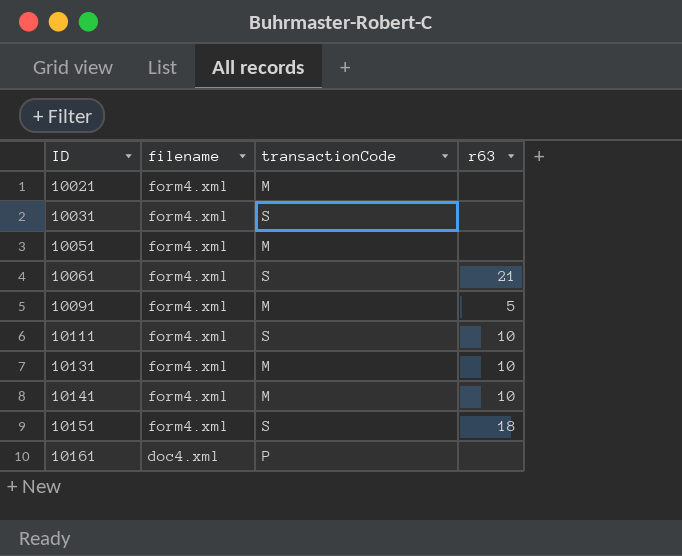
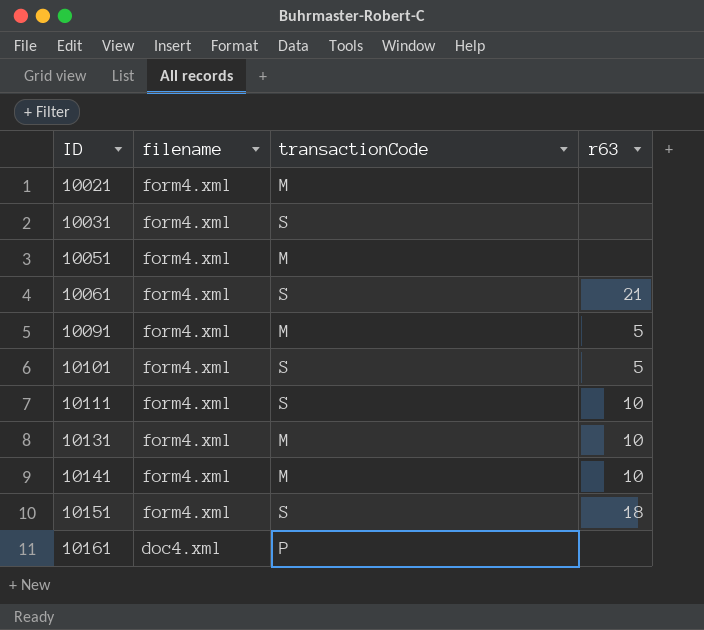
row 10101: none -> form4.xml | S | 5

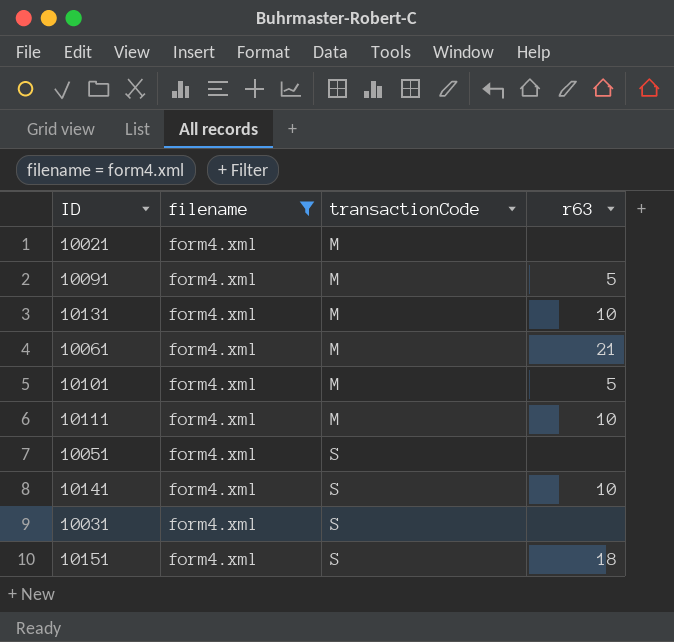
filter: none -> filename = form4.xml
row order: ID ascending -> transactionCode ascending
10061 | transactionCode: S -> M
10101 | transactionCode: S -> M
10111 | transactionCode: S -> M
10051 | transactionCode: M -> S
10141 | transactionCode: M -> S

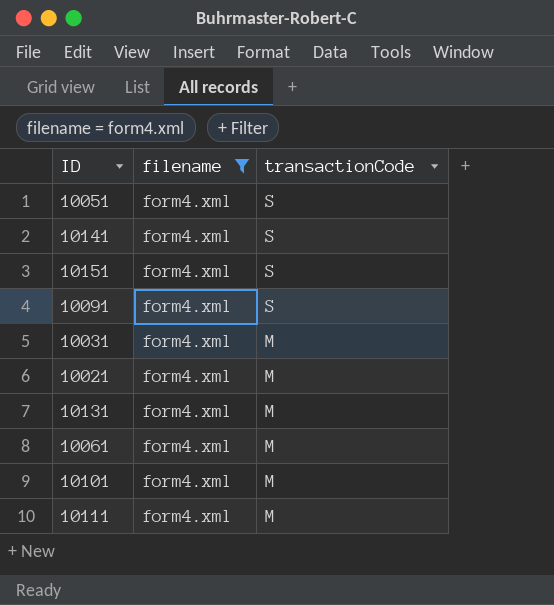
row order: transactionCode ascending -> transactionCode descending
column r63 | position: 4 -> none
10091 | transactionCode: M -> S
10031 | transactionCode: S -> M

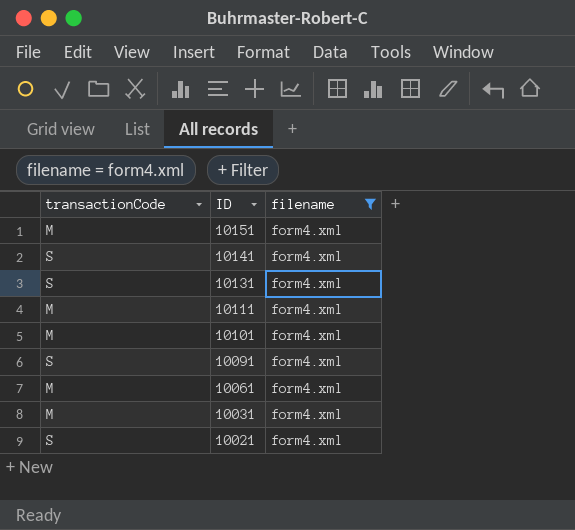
row order: transactionCode descending -> ID descending
column transactionCode | position: 3 -> 1
row 10051: form4.xml | S -> none
10151 | transactionCode: S -> M
10131 | transactionCode: M -> S
10021 | transactionCode: M -> S

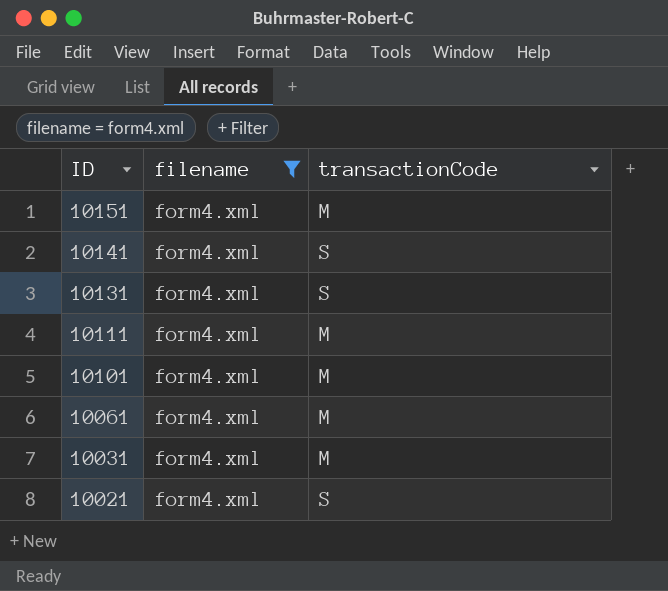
column transactionCode | position: 1 -> 3
row 10091: S | form4.xml -> none

